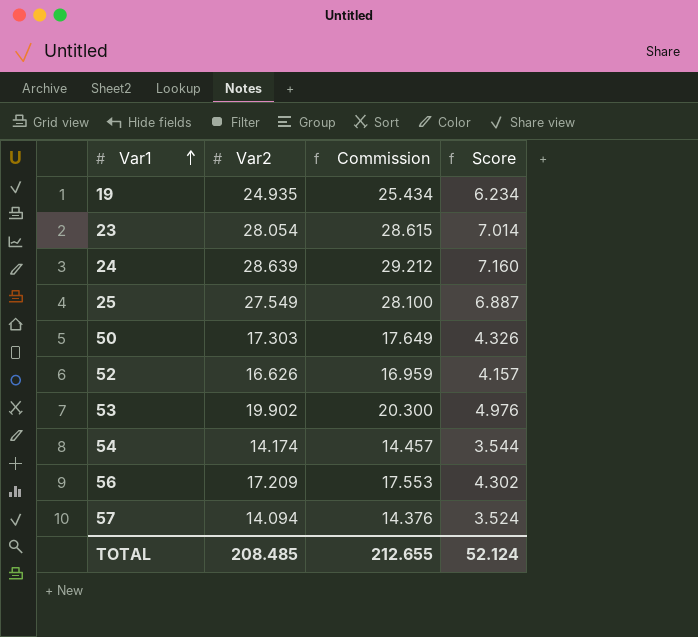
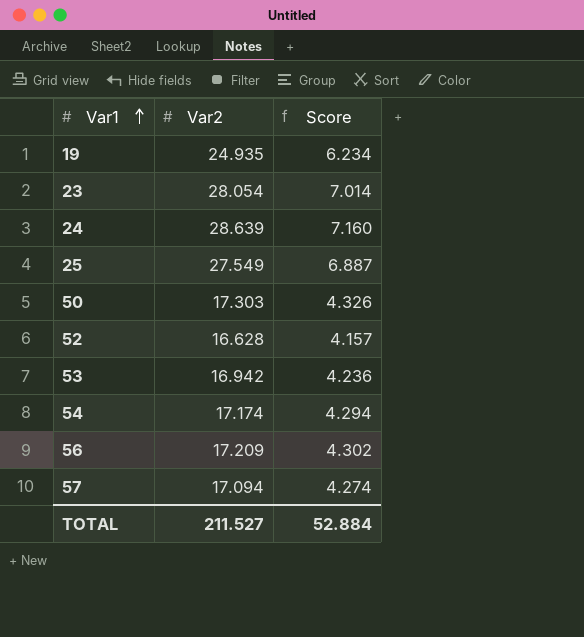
column Commission | formula: [Var2] * 1.02 -> none
52 | Var2: 16.626 -> 16.628
53 | Var2: 19.902 -> 16.942
53 | Score: 4.976 -> 4.236
54 | Var2: 14.174 -> 17.174
54 | Score: 3.544 -> 4.294
57 | Var2: 14.094 -> 17.094
57 | Score: 3.524 -> 4.274
TOTAL | Var2: 208.485 -> 211.527
TOTAL | Score: 52.124 -> 52.884

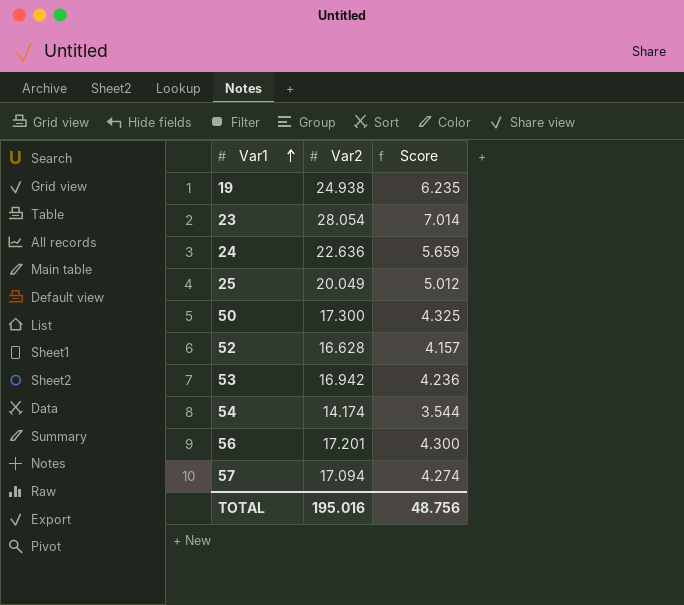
19 | Var2: 24.935 -> 24.938
19 | Score: 6.234 -> 6.235
24 | Var2: 28.639 -> 22.636
24 | Score: 7.160 -> 5.659
25 | Var2: 27.549 -> 20.049
25 | Score: 6.887 -> 5.012
50 | Var2: 17.303 -> 17.300
50 | Score: 4.326 -> 4.325
54 | Var2: 17.174 -> 14.174
54 | Score: 4.294 -> 3.544
56 | Var2: 17.209 -> 17.201
56 | Score: 4.302 -> 4.300
TOTAL | Var2: 211.527 -> 195.016
TOTAL | Score: 52.884 -> 48.756

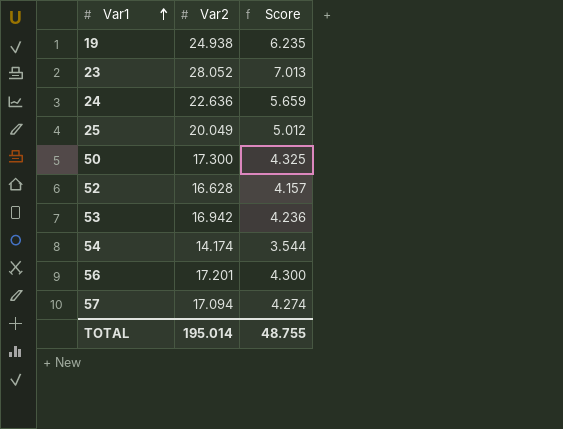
23 | Var2: 28.054 -> 28.052
23 | Score: 7.014 -> 7.013
TOTAL | Var2: 195.016 -> 195.014
TOTAL | Score: 48.756 -> 48.755

